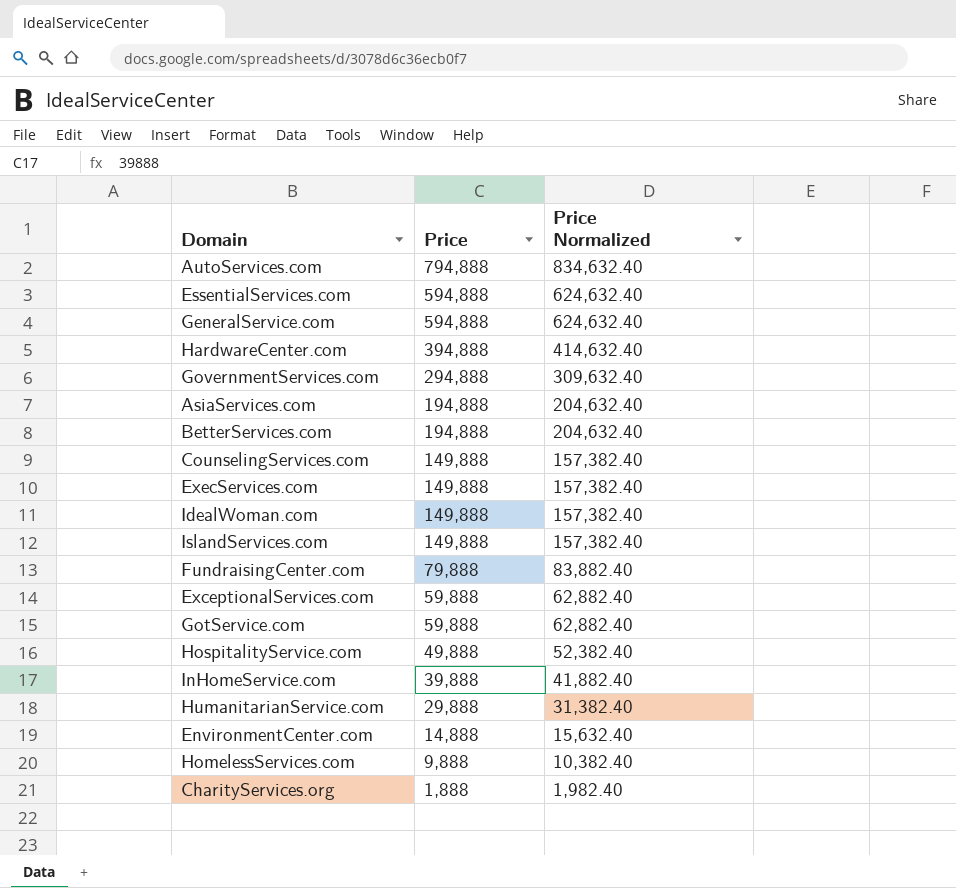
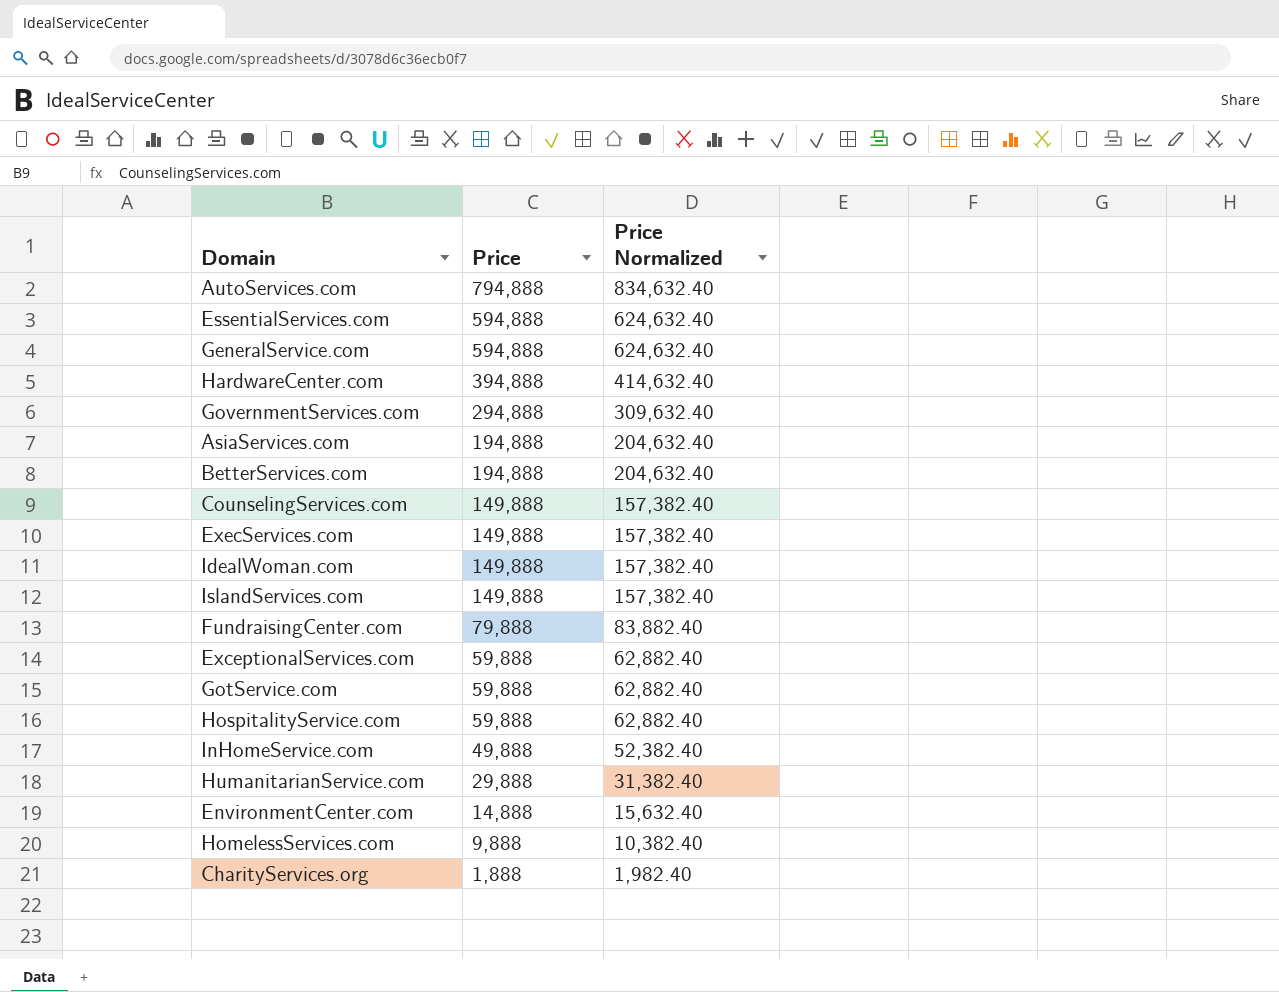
HospitalityService.com | Price: 49,888 -> 59,888
HospitalityService.com | Price Normalized: 52,382.40 -> 62,882.40
InHomeService.com | Price: 39,888 -> 49,888
InHomeService.com | Price Normalized: 41,882.40 -> 52,382.40

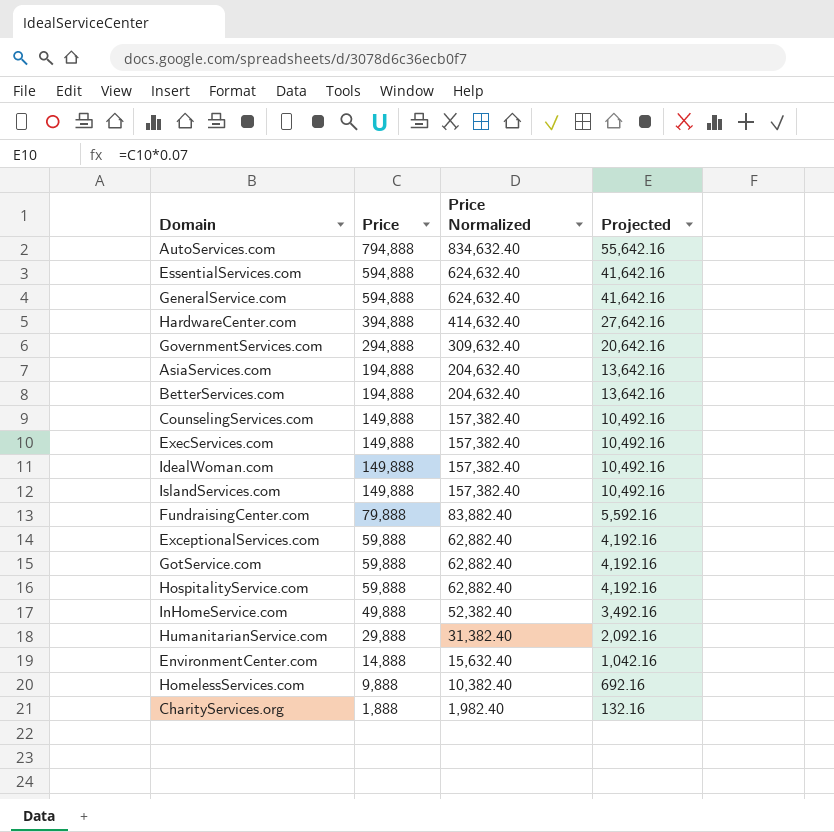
column Projected | formula: none -> [Price] * 0.07

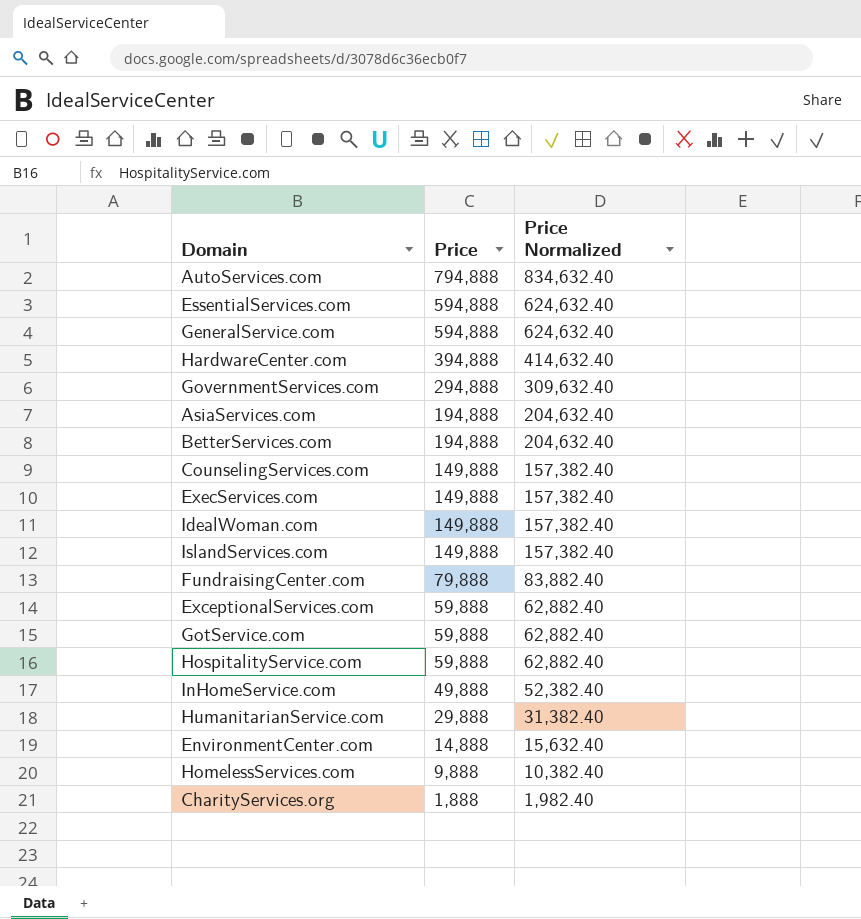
column Projected | formula: [Price] * 0.07 -> none

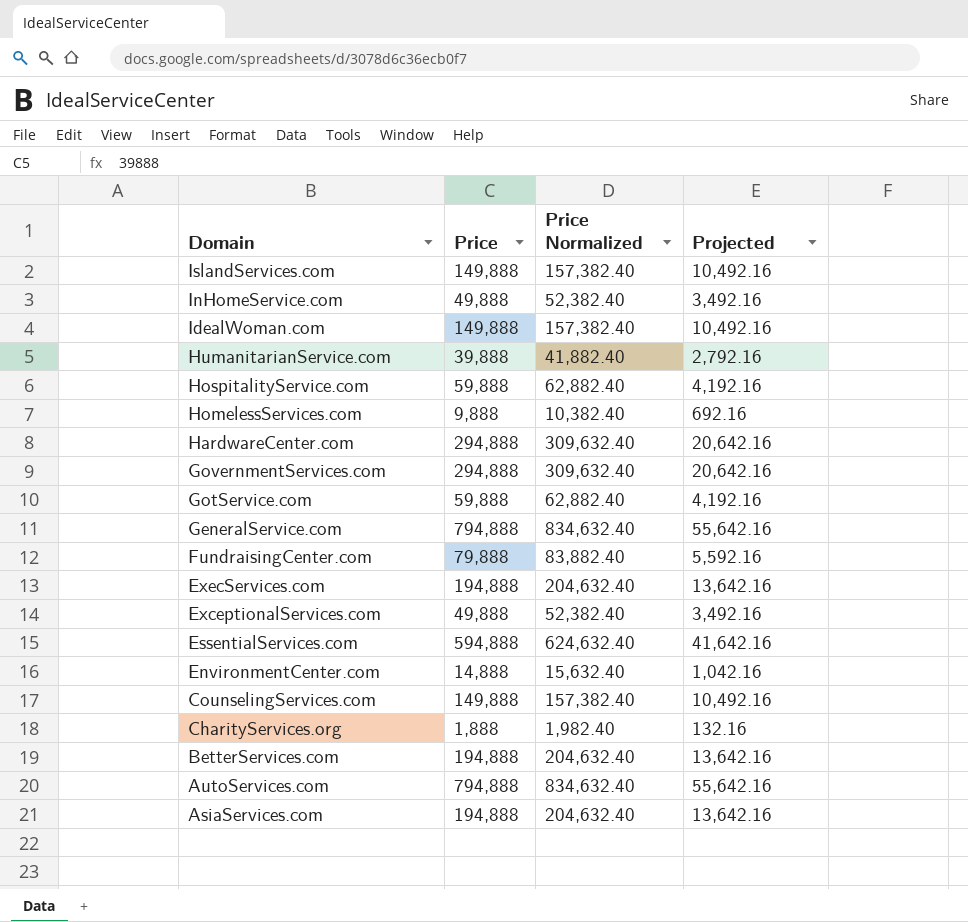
row order: Price descending -> Domain descending
column Projected | formula: none -> [Price] * 0.07
HumanitarianService.com | Price: 29,888 -> 39,888
HumanitarianService.com | Price Normalized: 31,382.40 -> 41,882.40
HardwareCenter.com | Price: 394,888 -> 294,888
HardwareCenter.com | Price Normalized: 414,632.40 -> 309,632.40
GeneralService.com | Price: 594,888 -> 794,888
GeneralService.com | Price Normalized: 624,632.40 -> 834,632.40
ExecServices.com | Price: 149,888 -> 194,888
ExecServices.com | Price Normalized: 157,382.40 -> 204,632.40
ExceptionalServices.com | Price: 59,888 -> 49,888
ExceptionalServices.com | Price Normalized: 62,882.40 -> 52,382.40

